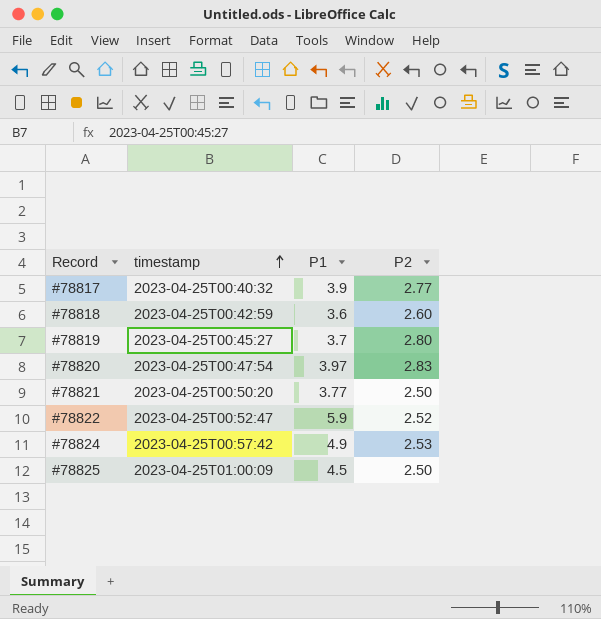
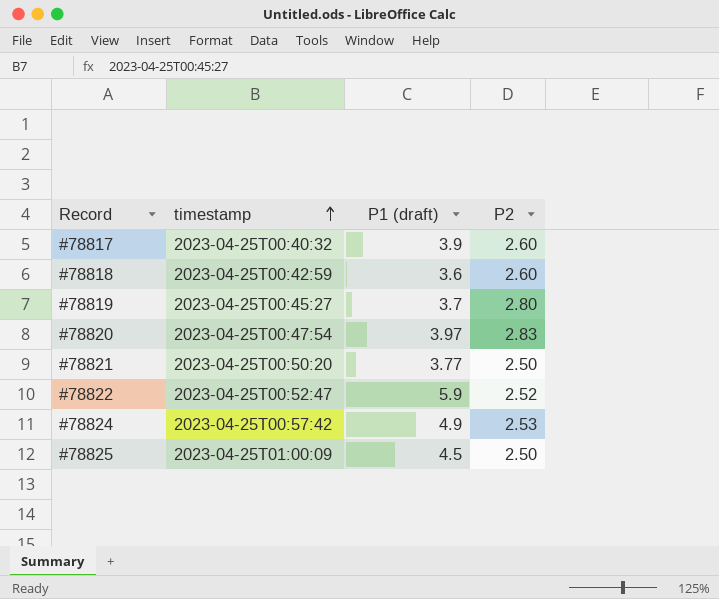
column name: P1 -> P1 (draft)
#78817 | P2: 2.77 -> 2.60

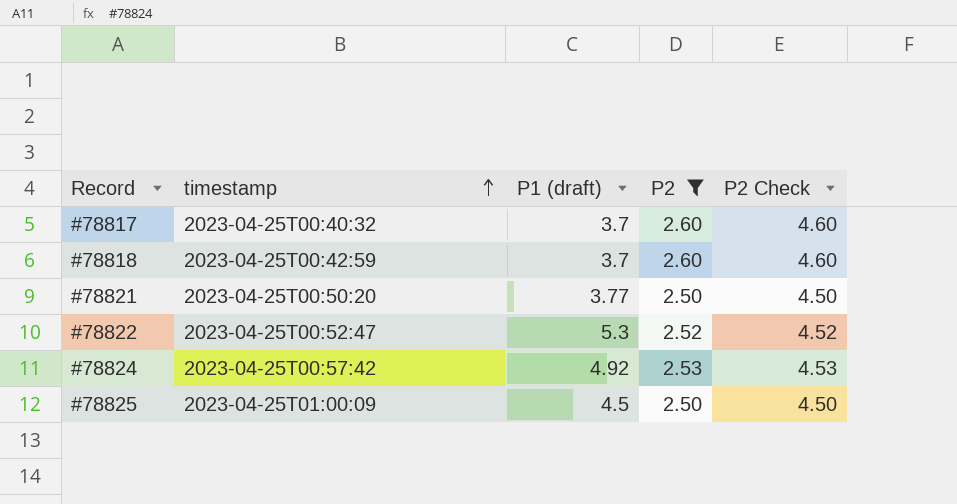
filter: none -> P2 <= 2.60
column P2 Check | formula: none -> [P2] + 2
#78817 | P1 (draft): 3.9 -> 3.7
#78818 | P1 (draft): 3.6 -> 3.7
#78822 | P1 (draft): 5.9 -> 5.3
#78824 | P1 (draft): 4.9 -> 4.92

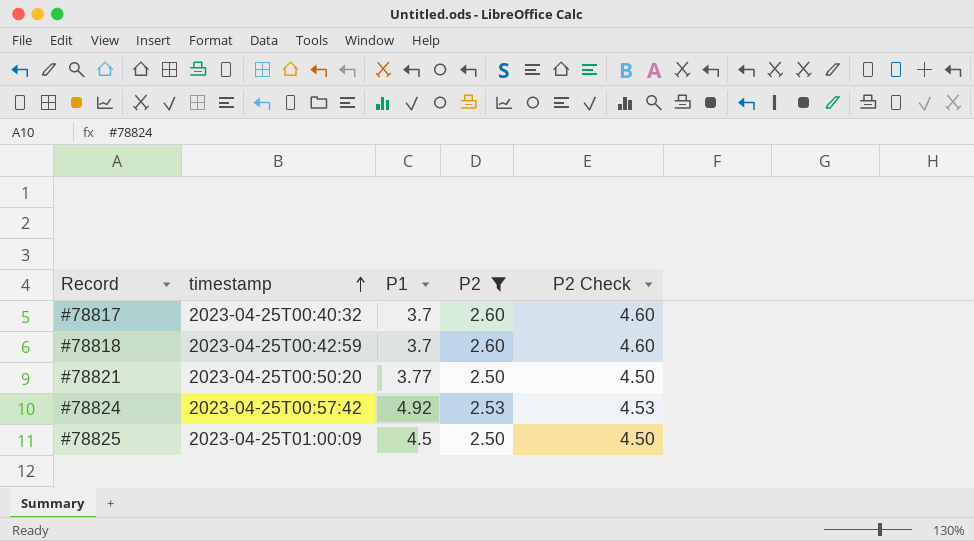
column name: P1 (draft) -> P1
row #78822: 2023-04-25T00:52:47 | 5.3 | 2.52 | 4.52 -> none

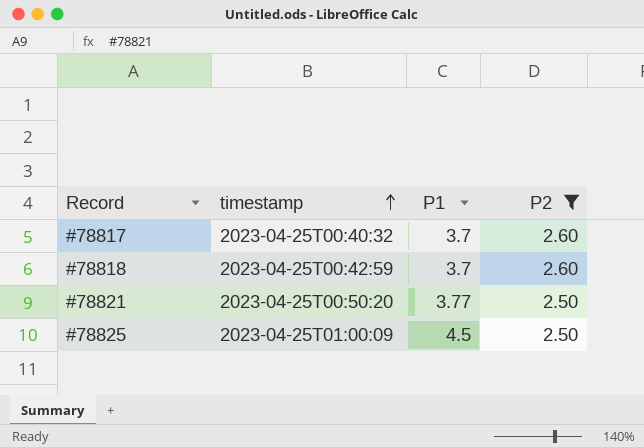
column P2 Check | formula: [P2] + 2 -> none
row #78824: 2023-04-25T00:57:42 | 4.92 | 2.53 | 4.53 -> none

